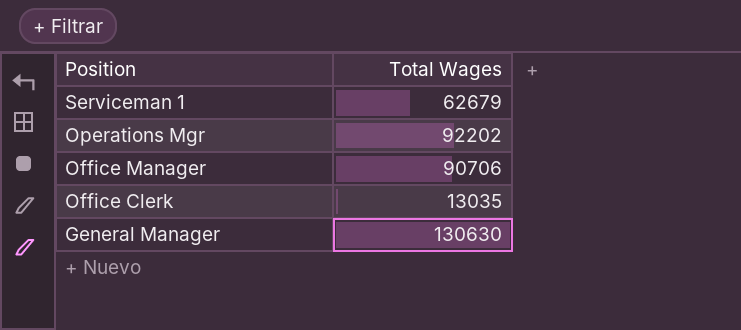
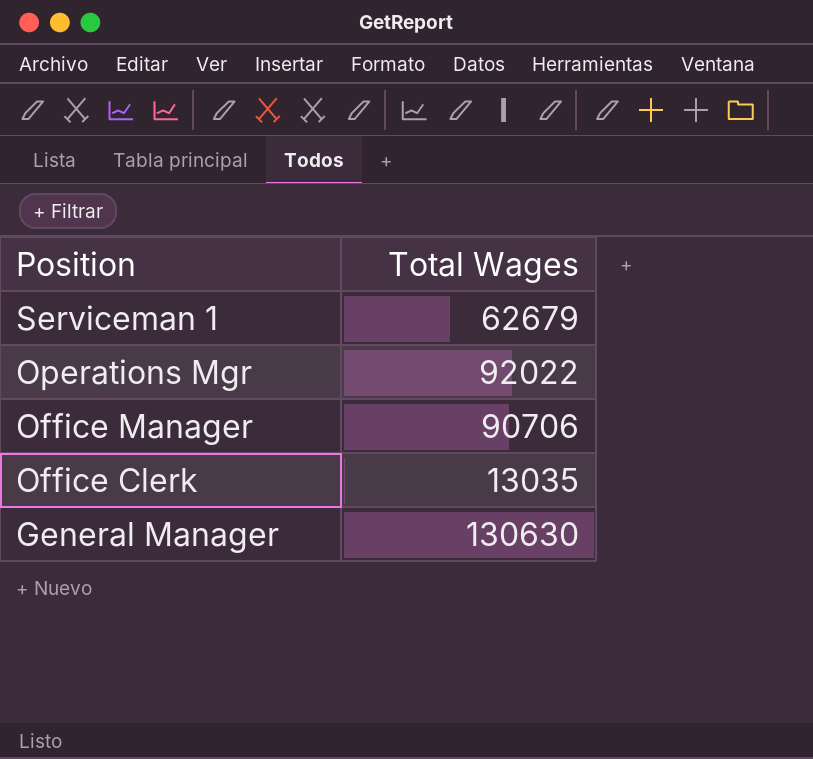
Operations Mgr | Total Wages: 92202 -> 92022

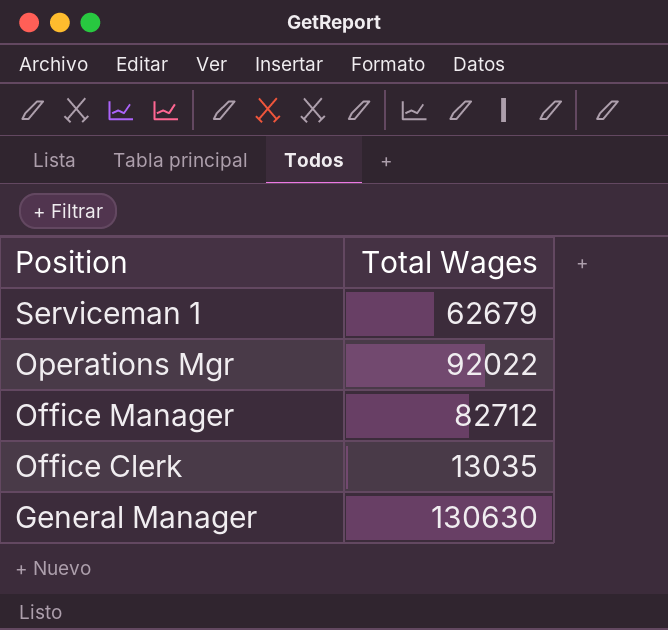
Office Manager | Total Wages: 90706 -> 82712

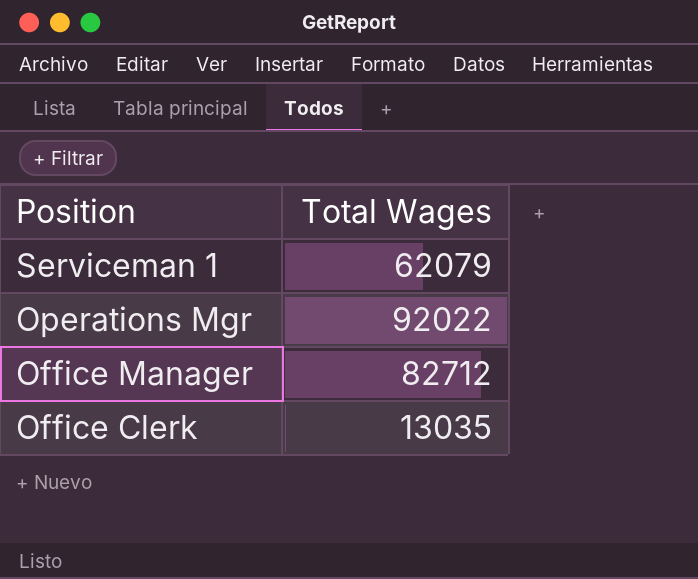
row General Manager: 130630 -> none
Serviceman 1 | Total Wages: 62679 -> 62079

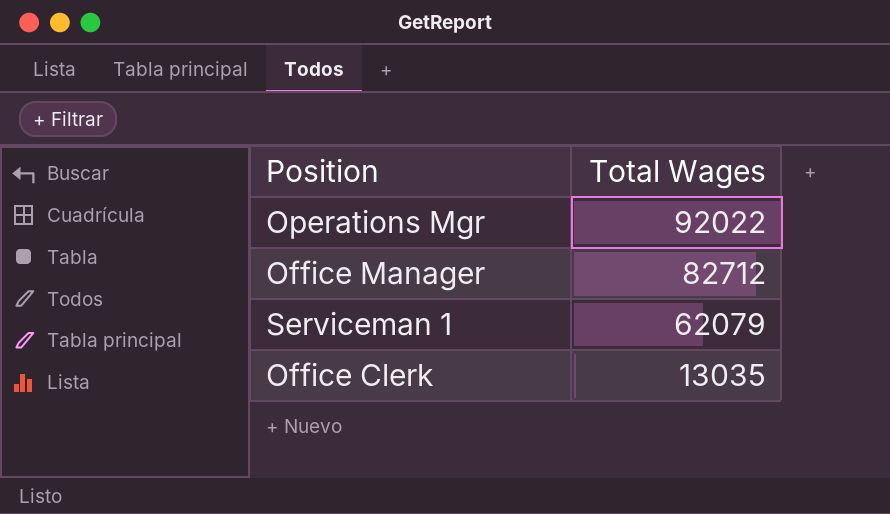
row order: Position descending -> Total Wages descending

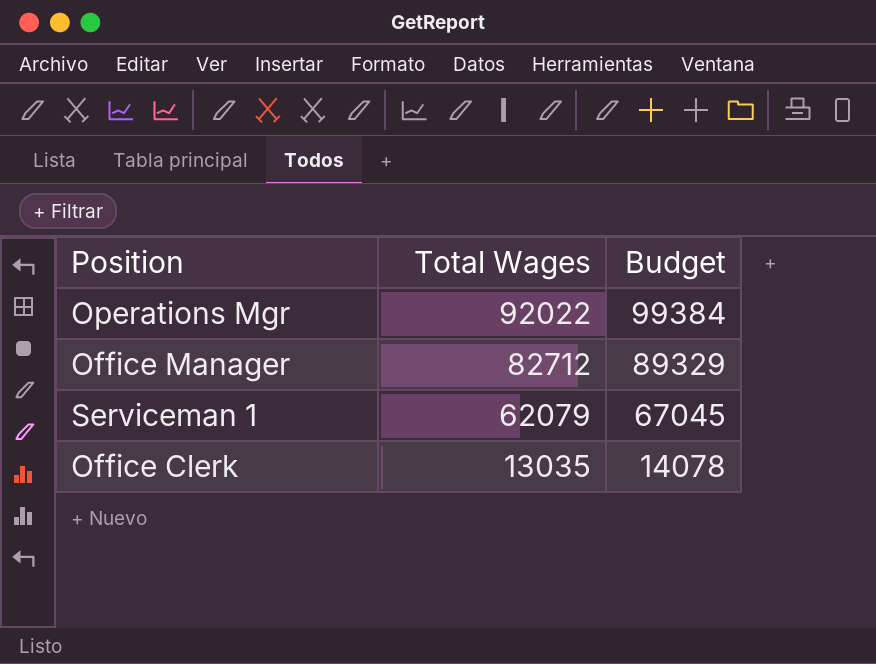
column Budget | formula: none -> [Total Wages] * 1.08

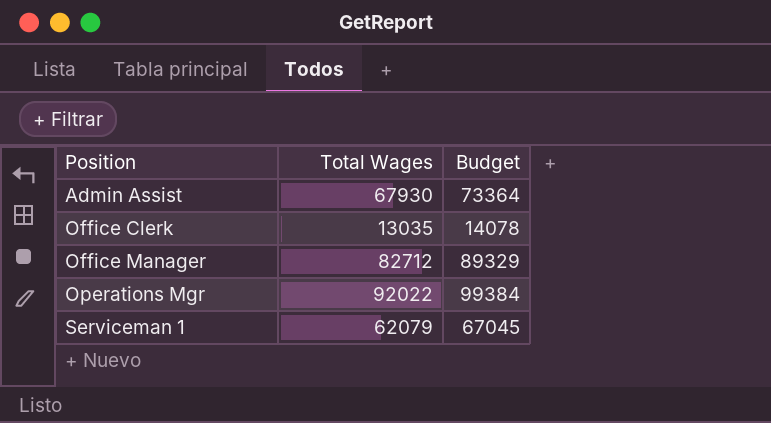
row order: Total Wages descending -> Position ascending
row Admin Assist: none -> 67930 | 73364

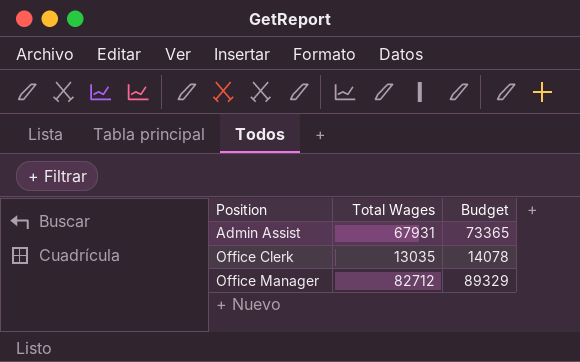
row Operations Mgr: 92022 | 99384 -> none
row Serviceman 1: 62079 | 67045 -> none
Admin Assist | Total Wages: 67930 -> 67931
Admin Assist | Budget: 73364 -> 73365

